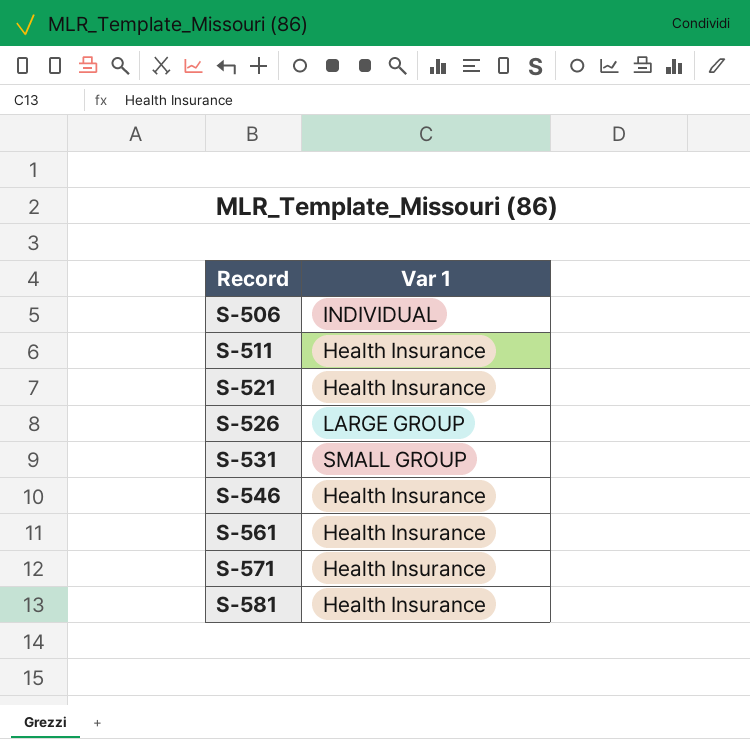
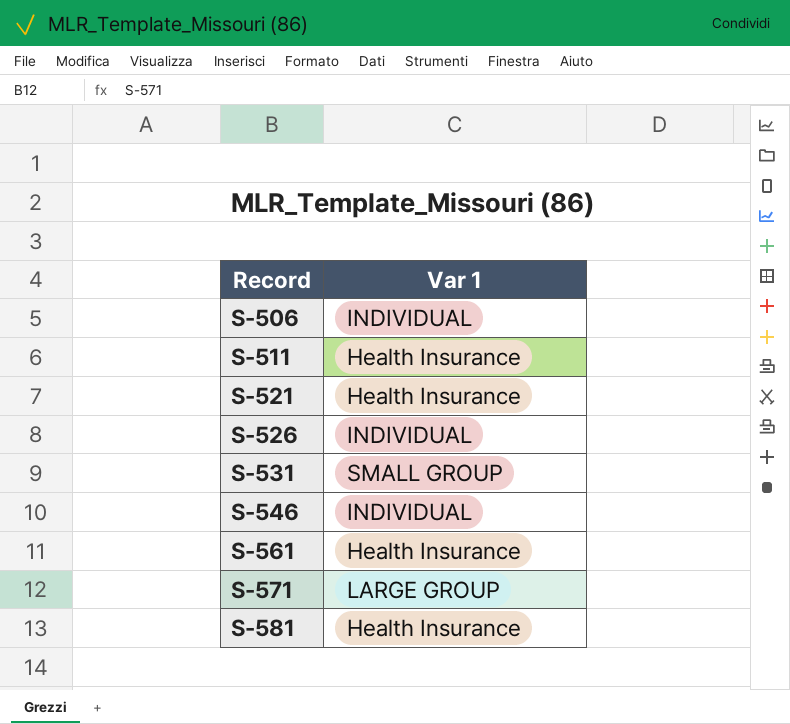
S-526 | Var 1: LARGE GROUP -> INDIVIDUAL
S-546 | Var 1: Health Insurance -> INDIVIDUAL
S-571 | Var 1: Health Insurance -> LARGE GROUP

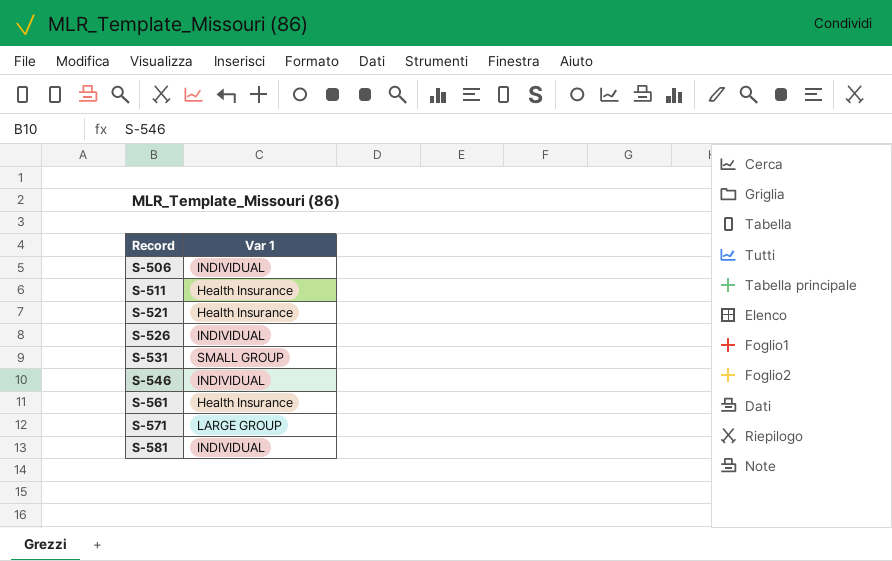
S-581 | Var 1: Health Insurance -> INDIVIDUAL

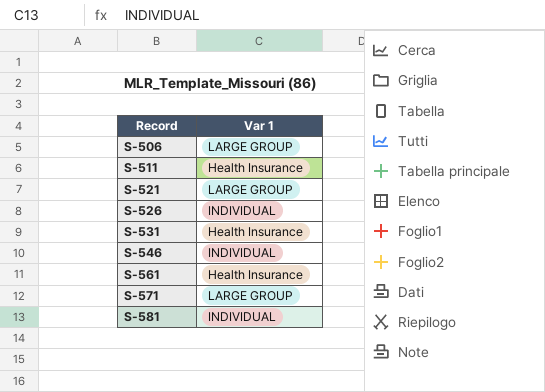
S-506 | Var 1: INDIVIDUAL -> LARGE GROUP
S-521 | Var 1: Health Insurance -> LARGE GROUP
S-531 | Var 1: SMALL GROUP -> Health Insurance

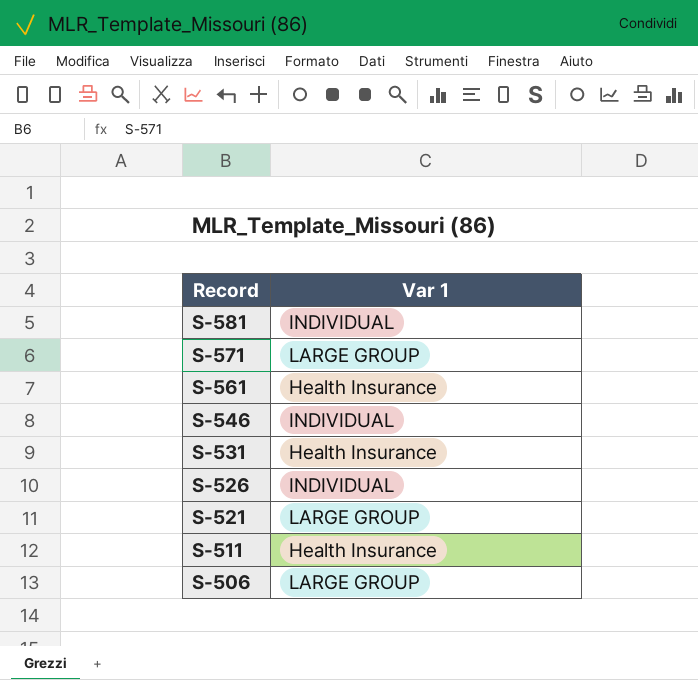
row order: Record ascending -> Record descending

